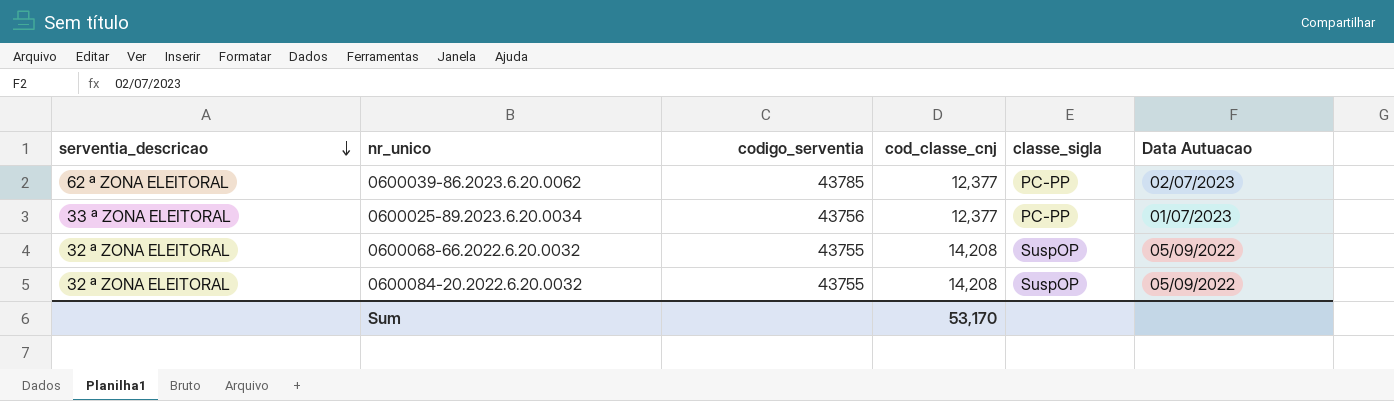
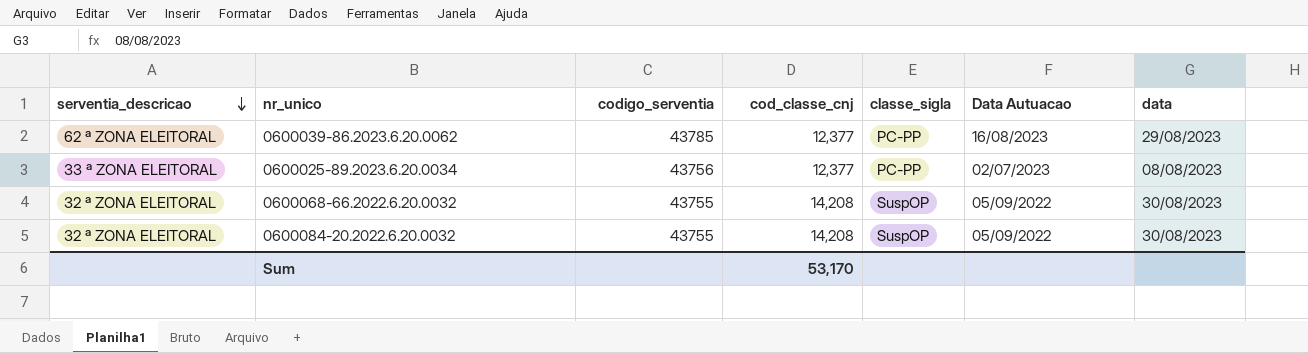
column data | position: none -> 7
0600039-86.2023.6.20.0062 | Data Autuacao: 02/07/2023 -> 16/08/2023
0600025-89.2023.6.20.0034 | Data Autuacao: 01/07/2023 -> 02/07/2023

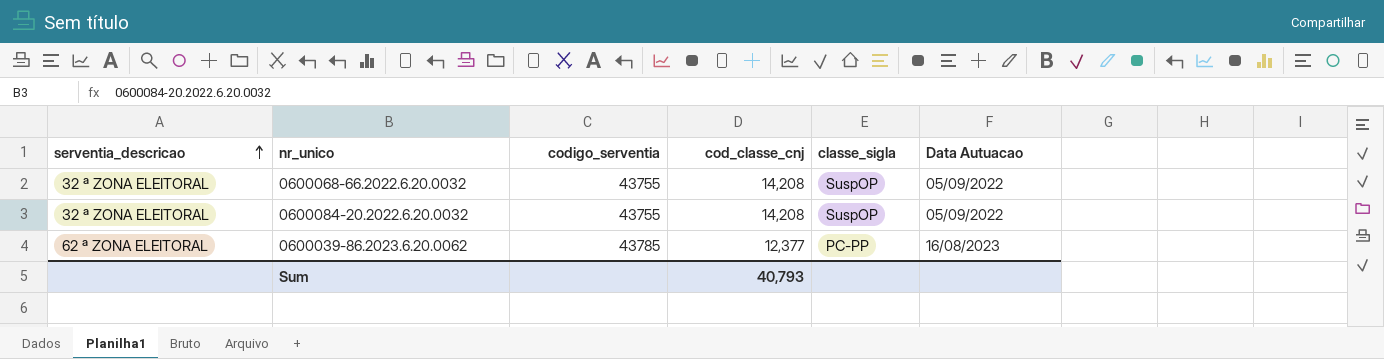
row order: serventia_descricao descending -> serventia_descricao ascending
column data | position: 7 -> none
row 0600025-89.2023.6.20.0034: 33 ª ZONA ELEITORAL | 43756 | 12,377 | PC-PP | 02/07/2023 | 08/08/2023 -> none
Sum | cod_classe_cnj: 53,170 -> 40,793

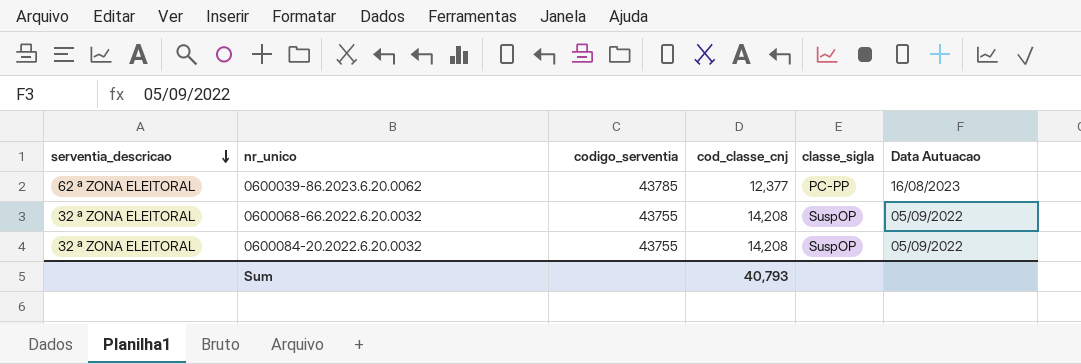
row order: serventia_descricao ascending -> serventia_descricao descending

